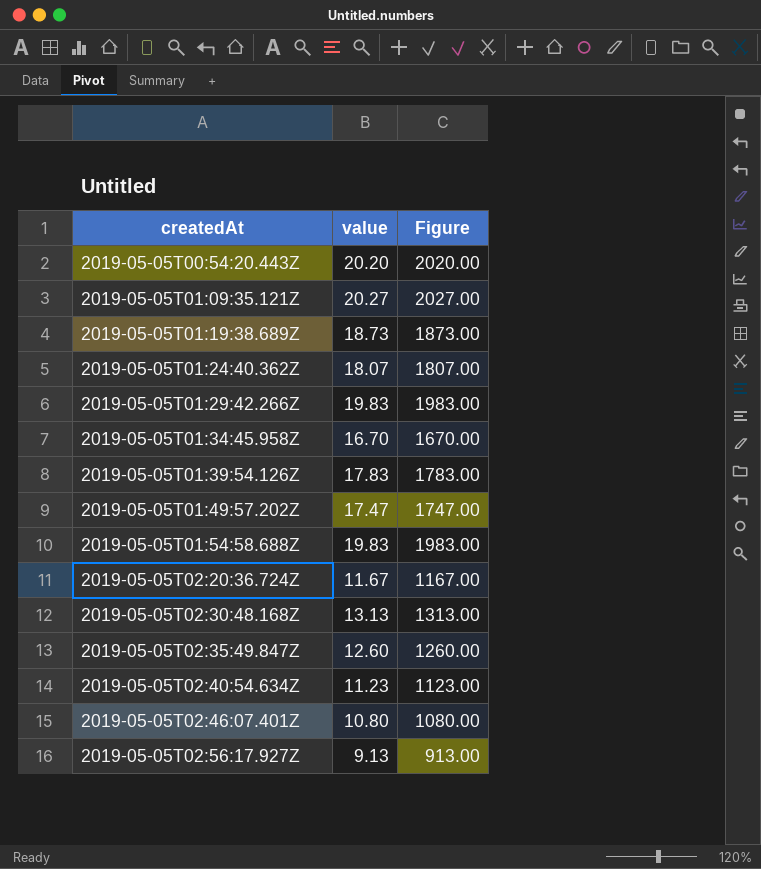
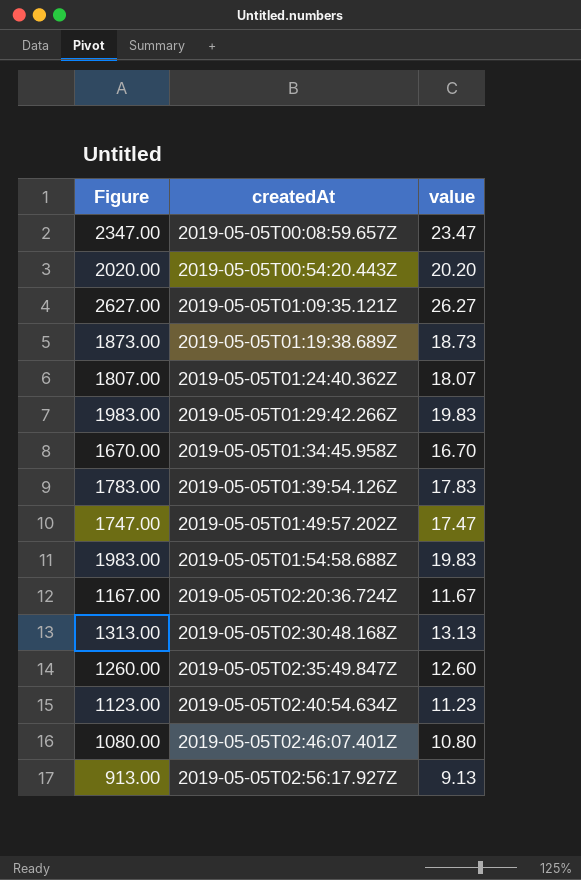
column Figure | position: 3 -> 1
row 2019-05-05T00:08:59.657Z: none -> 2347.00 | 23.47
2019-05-05T01:09:35.121Z | Figure: 2027.00 -> 2627.00
2019-05-05T01:09:35.121Z | value: 20.27 -> 26.27

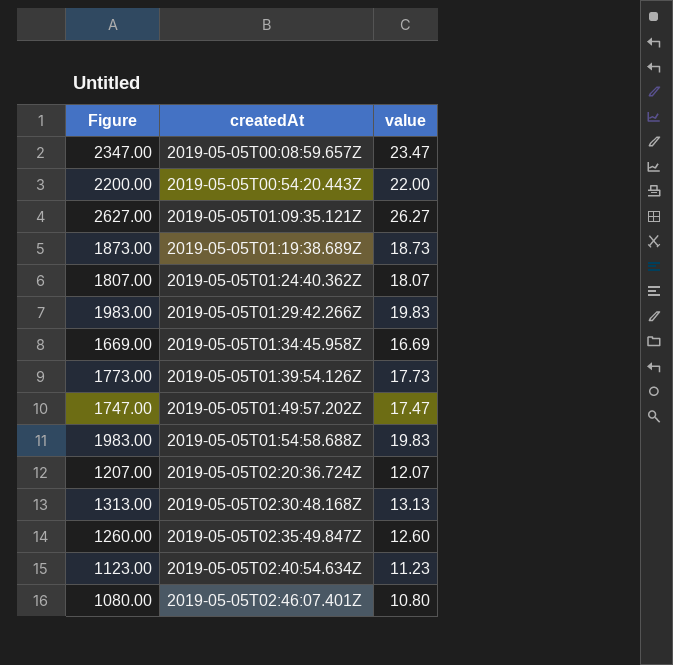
row 2019-05-05T02:56:17.927Z: 913.00 | 9.13 -> none
2019-05-05T00:54:20.443Z | Figure: 2020.00 -> 2200.00
2019-05-05T00:54:20.443Z | value: 20.20 -> 22.00
2019-05-05T01:34:45.958Z | Figure: 1670.00 -> 1669.00
2019-05-05T01:34:45.958Z | value: 16.70 -> 16.69
2019-05-05T01:39:54.126Z | Figure: 1783.00 -> 1773.00
2019-05-05T01:39:54.126Z | value: 17.83 -> 17.73
2019-05-05T02:20:36.724Z | Figure: 1167.00 -> 1207.00
2019-05-05T02:20:36.724Z | value: 11.67 -> 12.07

